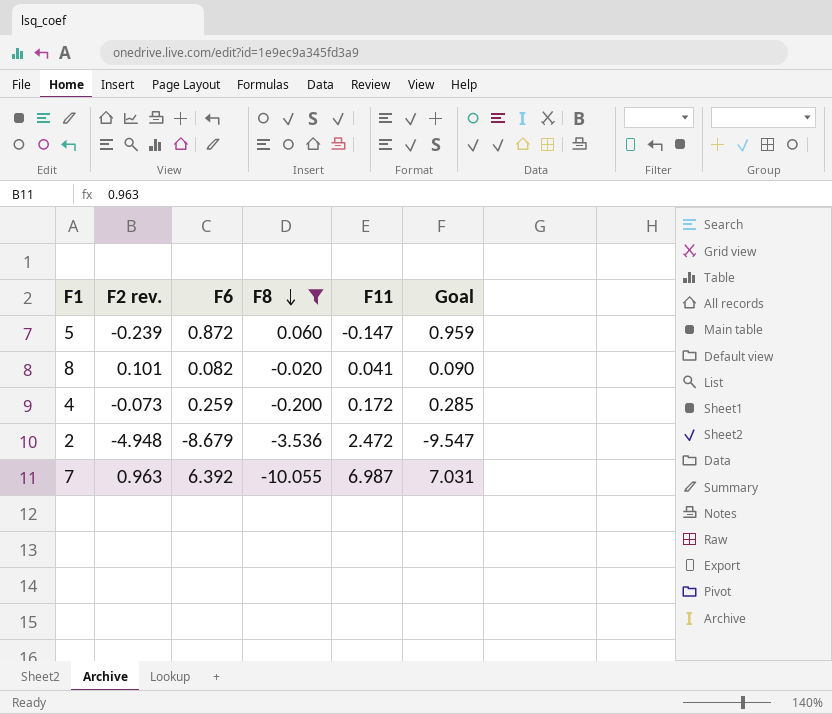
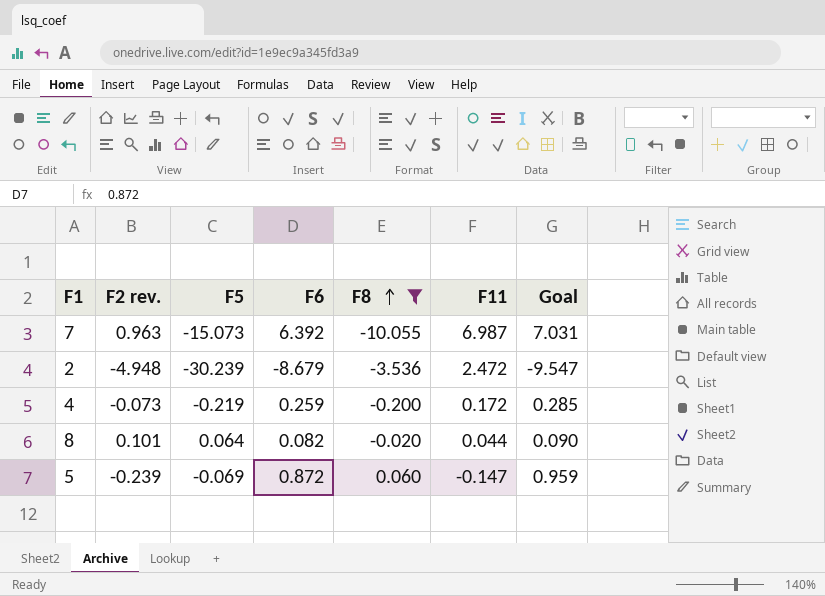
row order: F8 descending -> F8 ascending
column F5 | position: none -> 3
8 | F11: 0.041 -> 0.044

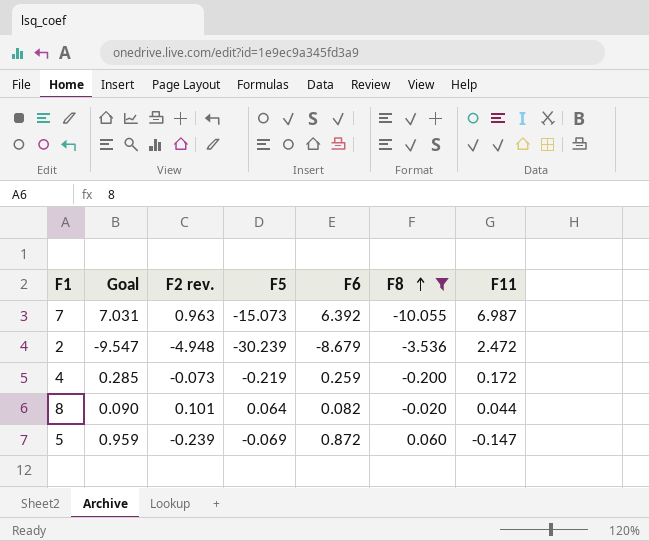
column Goal | position: 7 -> 2

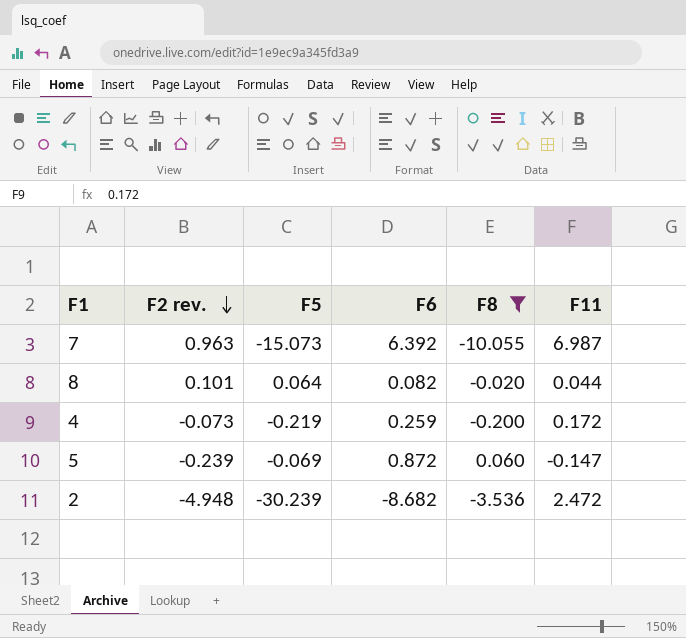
row order: F8 ascending -> F2 rev. descending
column Goal | formula: [F6] * 1.1 -> none
2 | F6: -8.679 -> -8.682

